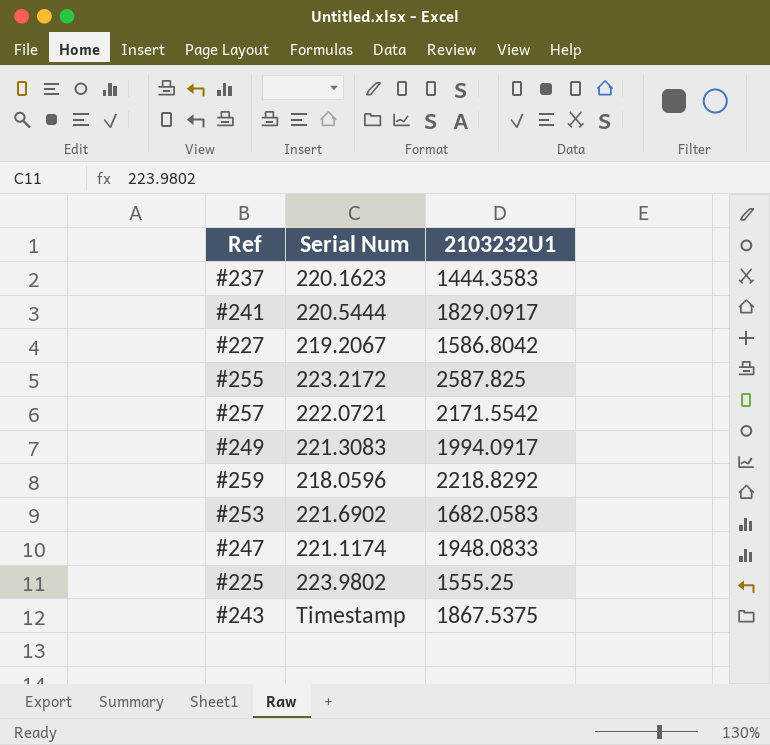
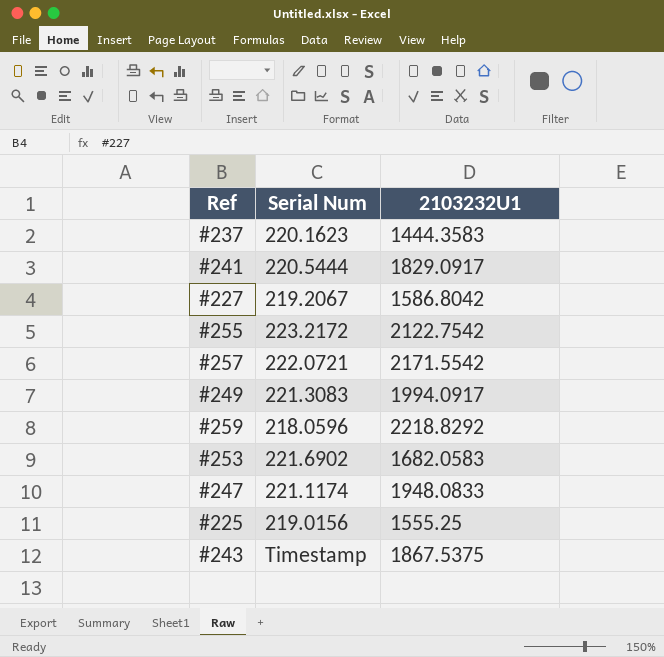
#255 | 2103232U1: 2587.825 -> 2122.7542
#225 | Serial Num: 223.9802 -> 219.0156

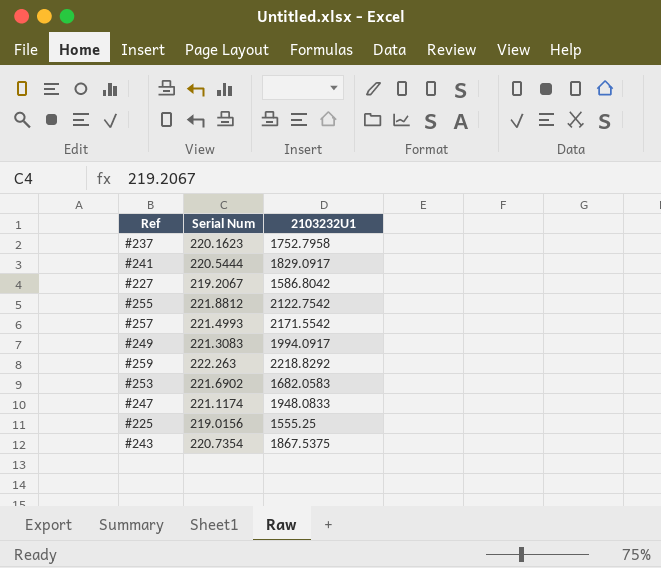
#237 | 2103232U1: 1444.3583 -> 1752.7958
#255 | Serial Num: 223.2172 -> 221.8812
#257 | Serial Num: 222.0721 -> 221.4993
#259 | Serial Num: 218.0596 -> 222.263
#243 | Serial Num: Timestamp -> 220.7354

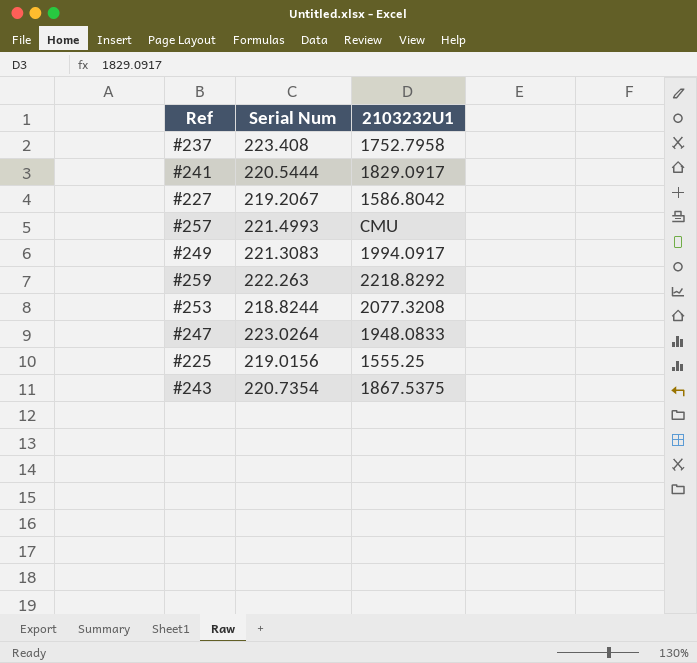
row #255: 221.8812 | 2122.7542 -> none
#237 | Serial Num: 220.1623 -> 223.408
#257 | 2103232U1: 2171.5542 -> CMU
#253 | Serial Num: 221.6902 -> 218.8244
#253 | 2103232U1: 1682.0583 -> 2077.3208
#247 | Serial Num: 221.1174 -> 223.0264

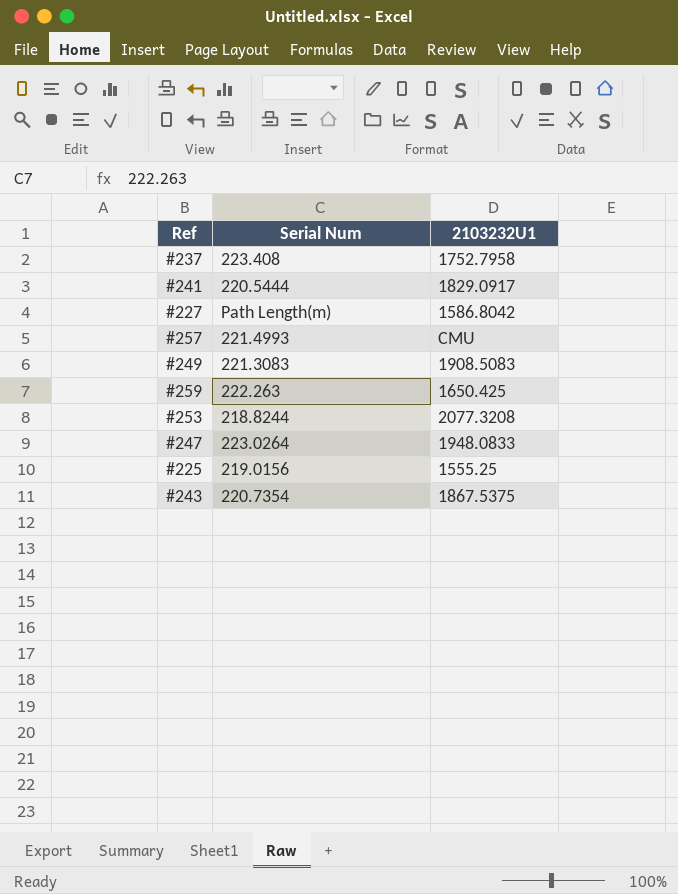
#227 | Serial Num: 219.2067 -> Path Length(m)
#249 | 2103232U1: 1994.0917 -> 1908.5083
#259 | 2103232U1: 2218.8292 -> 1650.425

